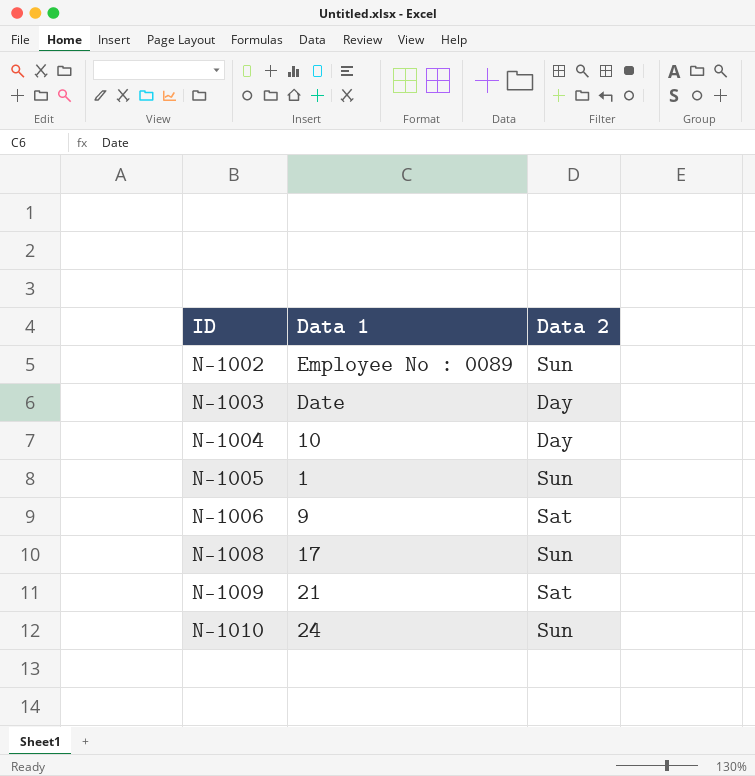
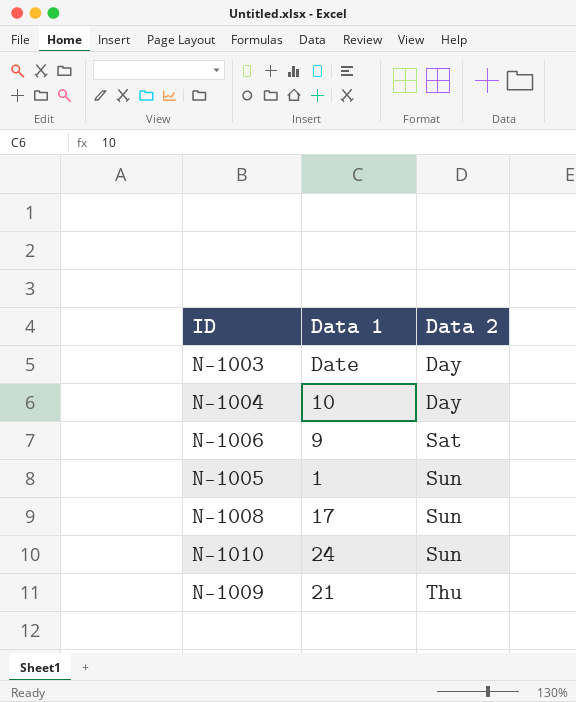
row order: ID ascending -> Data 2 ascending
row N-1002: Employee No : 0089 | Sun -> none
N-1009 | Data 2: Sat -> Thu

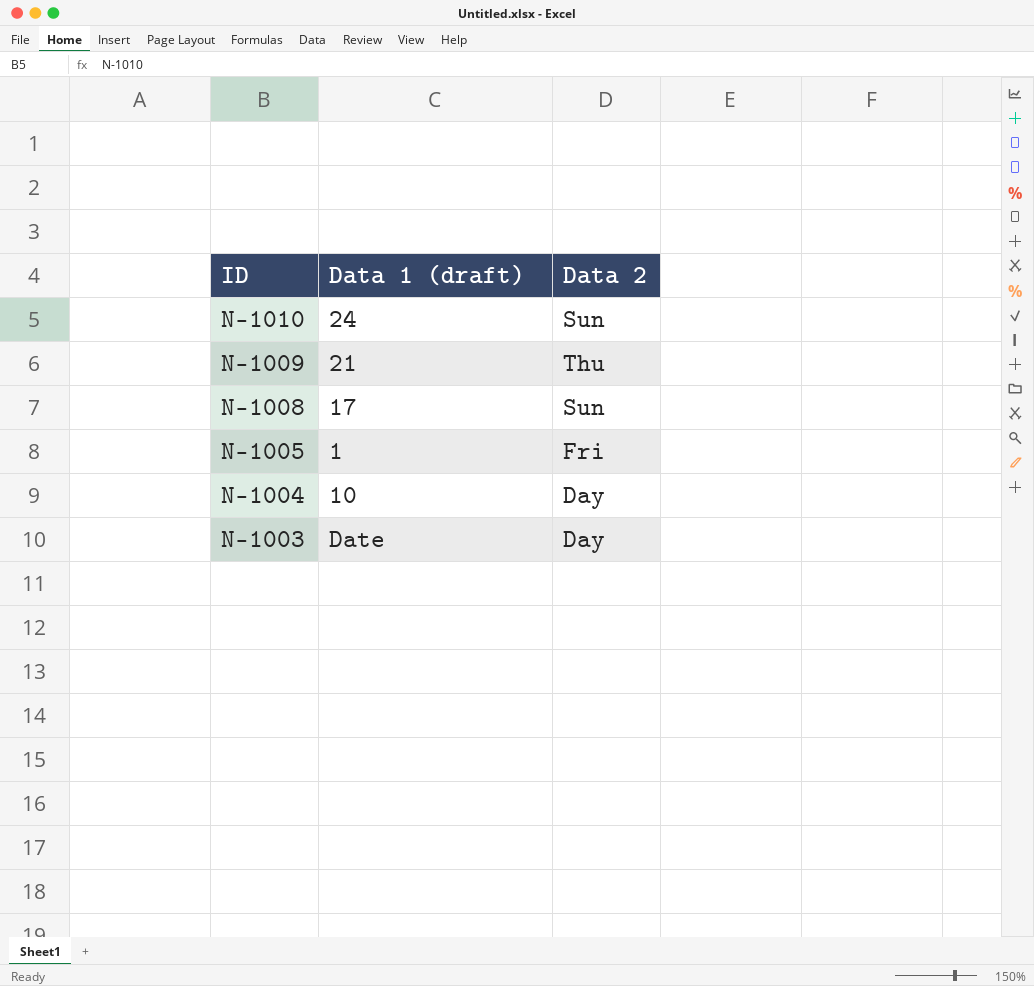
row order: Data 2 ascending -> ID descending
column name: Data 1 -> Data 1 (draft)
row N-1006: 9 | Sat -> none
N-1005 | Data 2: Sun -> Fri

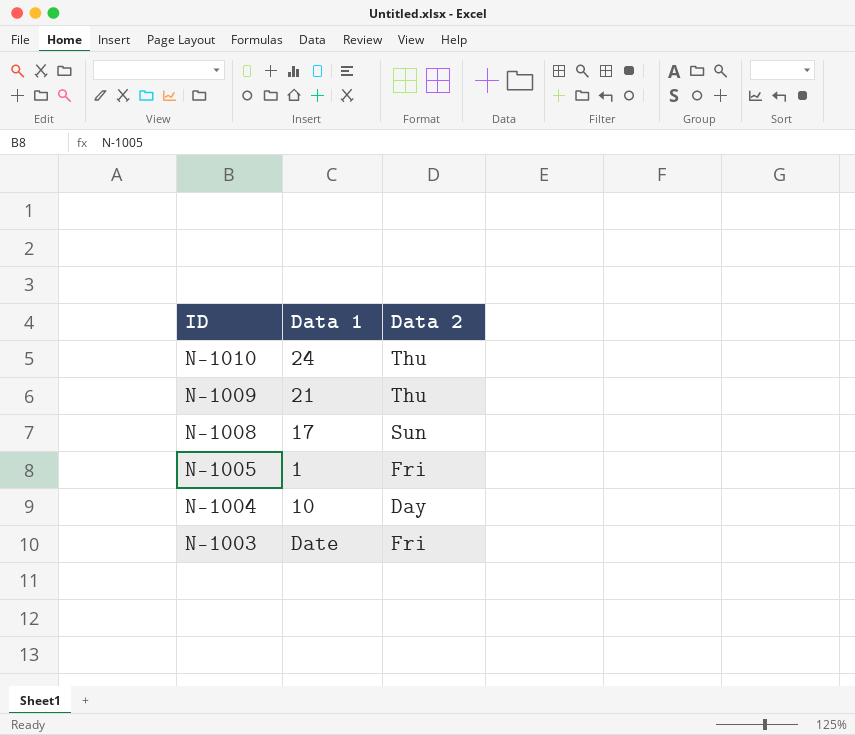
column name: Data 1 (draft) -> Data 1
N-1010 | Data 2: Sun -> Thu
N-1003 | Data 2: Day -> Fri

